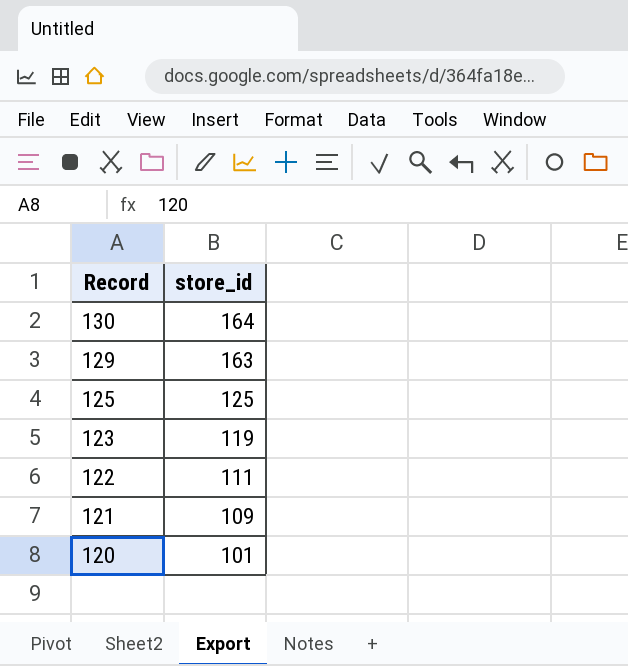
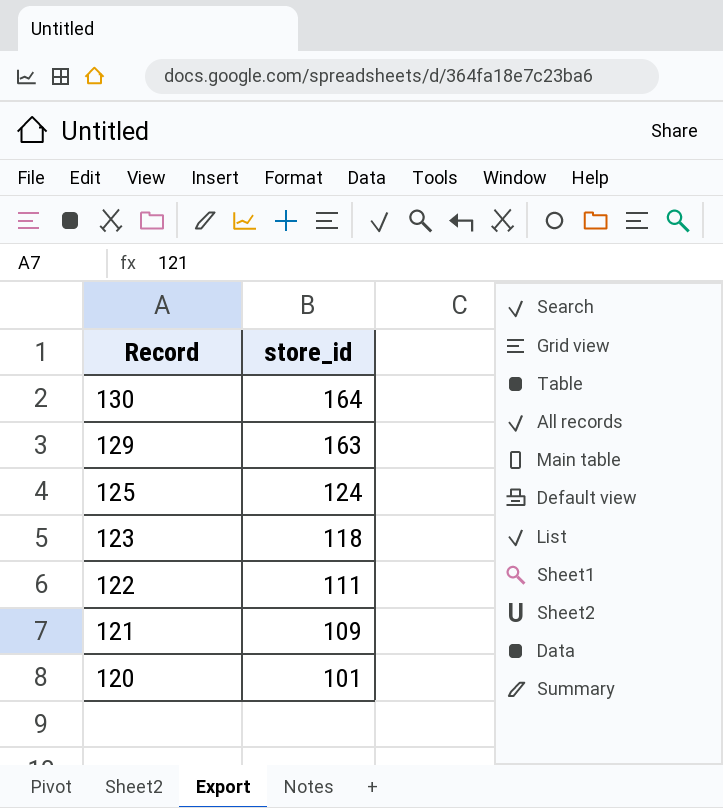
125 | store_id: 125 -> 124
123 | store_id: 119 -> 118

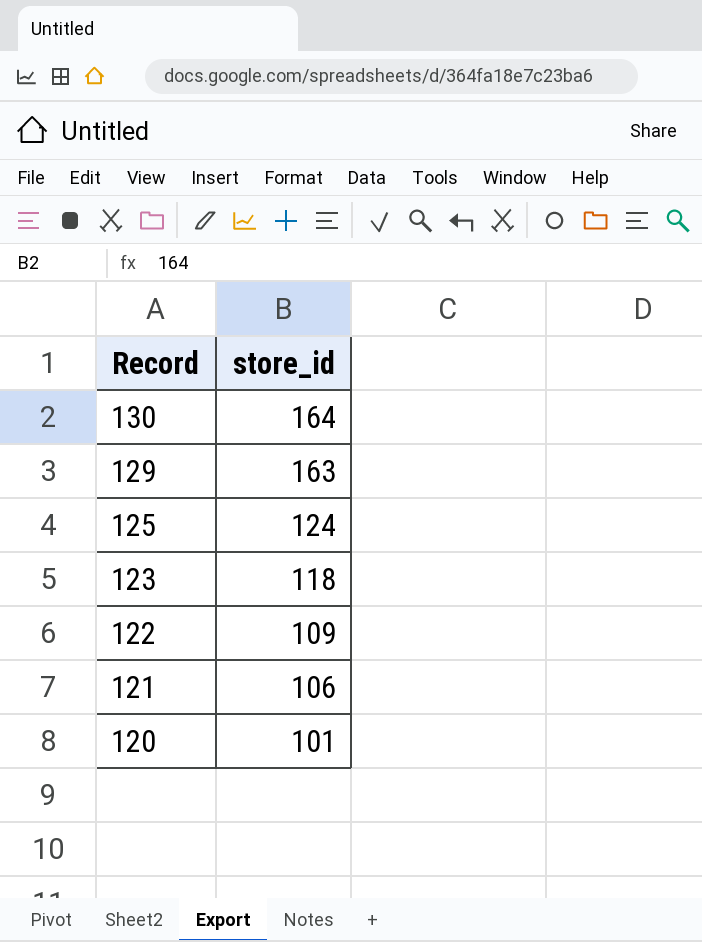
122 | store_id: 111 -> 109
121 | store_id: 109 -> 106

